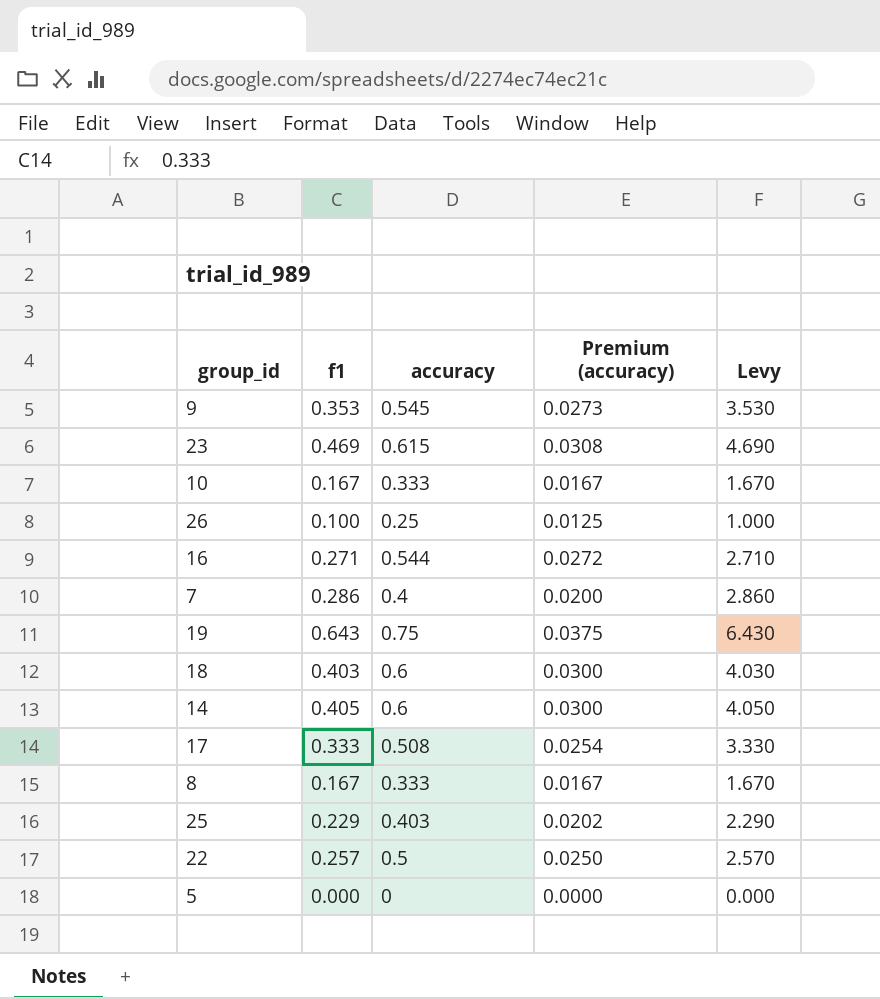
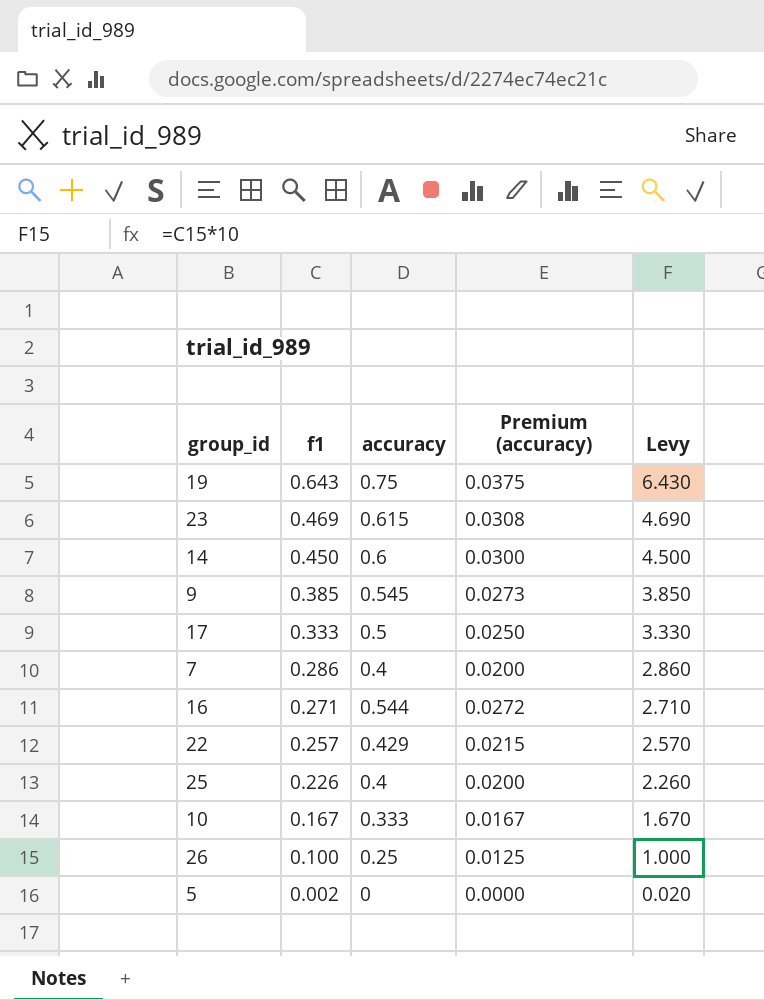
row order: none -> f1 descending
row 18: 0.403 | 0.6 | 0.0300 | 4.030 -> none
row 8: 0.167 | 0.333 | 0.0167 | 1.670 -> none
14 | f1: 0.405 -> 0.450
14 | Levy: 4.050 -> 4.500
9 | f1: 0.353 -> 0.385
9 | Levy: 3.530 -> 3.850
17 | accuracy: 0.508 -> 0.5
17 | Premium (accuracy): 0.0254 -> 0.0250
22 | accuracy: 0.5 -> 0.429
22 | Premium (accuracy): 0.0250 -> 0.0215
25 | f1: 0.229 -> 0.226
25 | accuracy: 0.403 -> 0.4
25 | Premium (accuracy): 0.0202 -> 0.0200
25 | Levy: 2.290 -> 2.260
5 | f1: 0.000 -> 0.002
5 | Levy: 0.000 -> 0.020

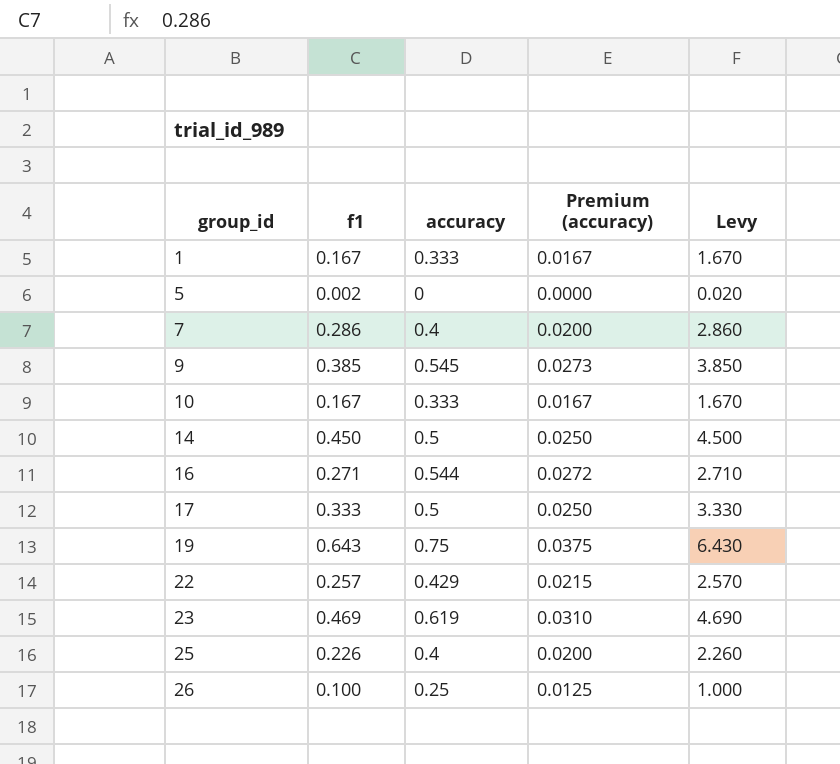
row order: f1 descending -> group_id ascending
row 1: none -> 0.167 | 0.333 | 0.0167 | 1.670
14 | accuracy: 0.6 -> 0.5
14 | Premium (accuracy): 0.0300 -> 0.0250
23 | accuracy: 0.615 -> 0.619
23 | Premium (accuracy): 0.0308 -> 0.0310

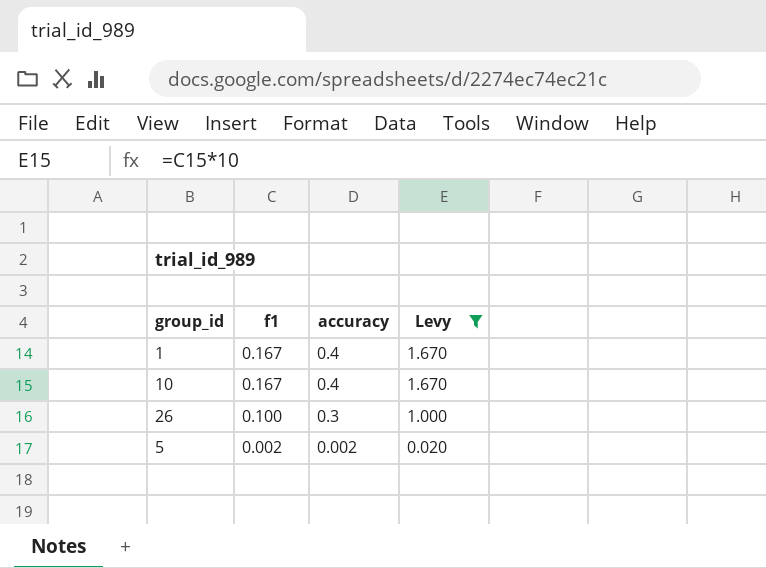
filter: none -> Levy <= 1.670
row order: group_id ascending -> f1 descending
column Premium (accuracy) | formula: [accuracy] * 0.05 -> none
1 | accuracy: 0.333 -> 0.4
10 | accuracy: 0.333 -> 0.4
26 | accuracy: 0.25 -> 0.3
5 | accuracy: 0 -> 0.002

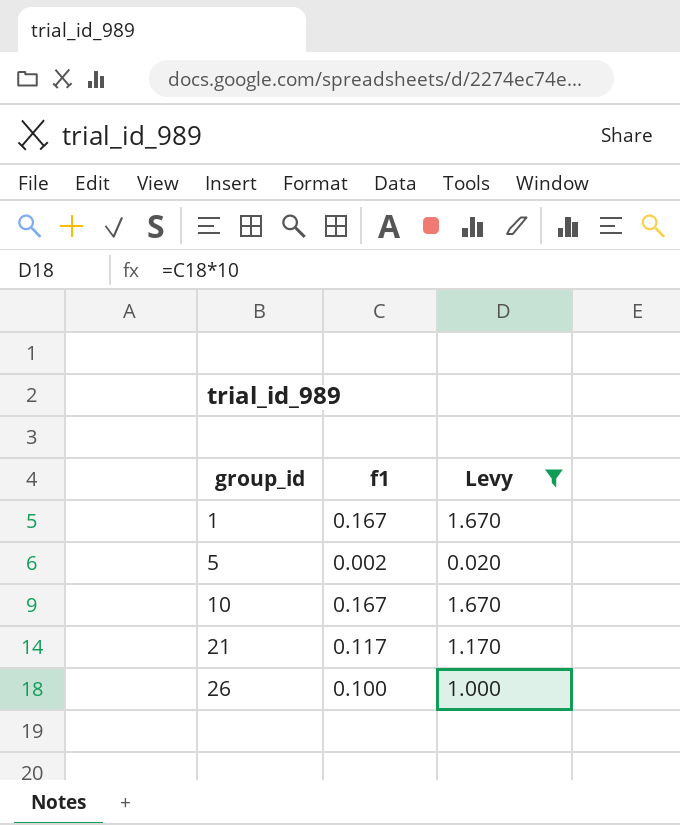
row order: f1 descending -> group_id ascending
column accuracy | position: 3 -> none
row 21: none -> 0.117 | 1.170

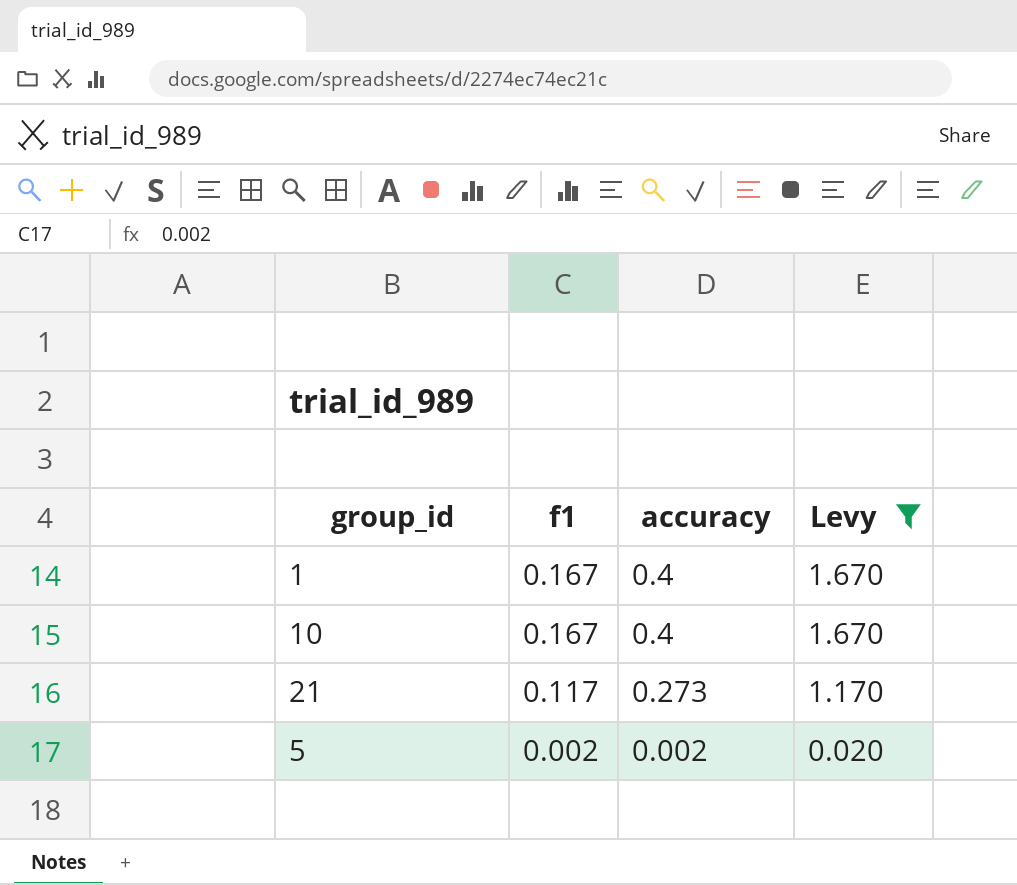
row order: group_id ascending -> f1 descending
column accuracy | position: none -> 3
row 26: 0.100 | 1.000 -> none

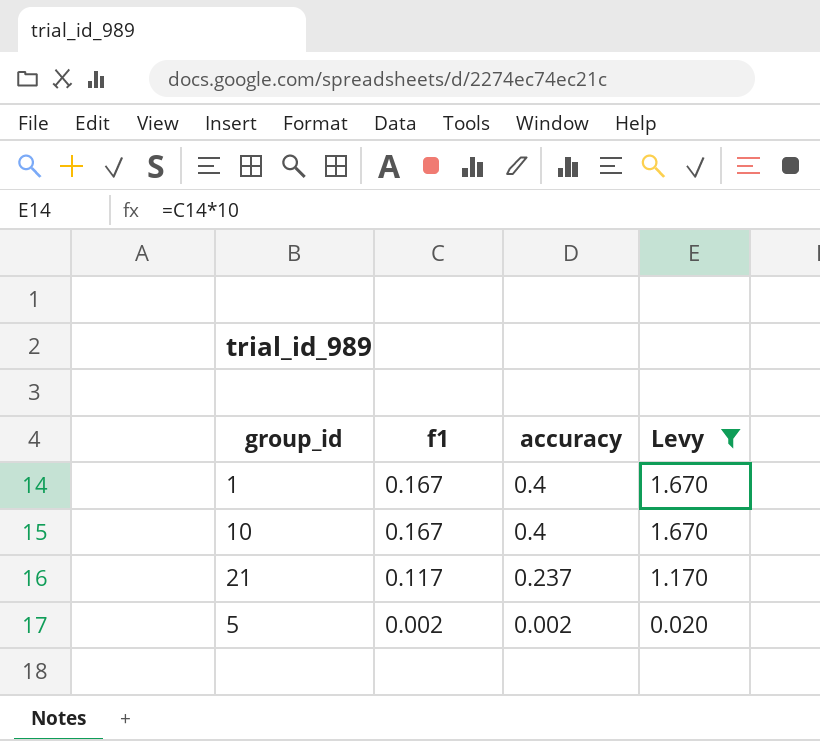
21 | accuracy: 0.273 -> 0.237

